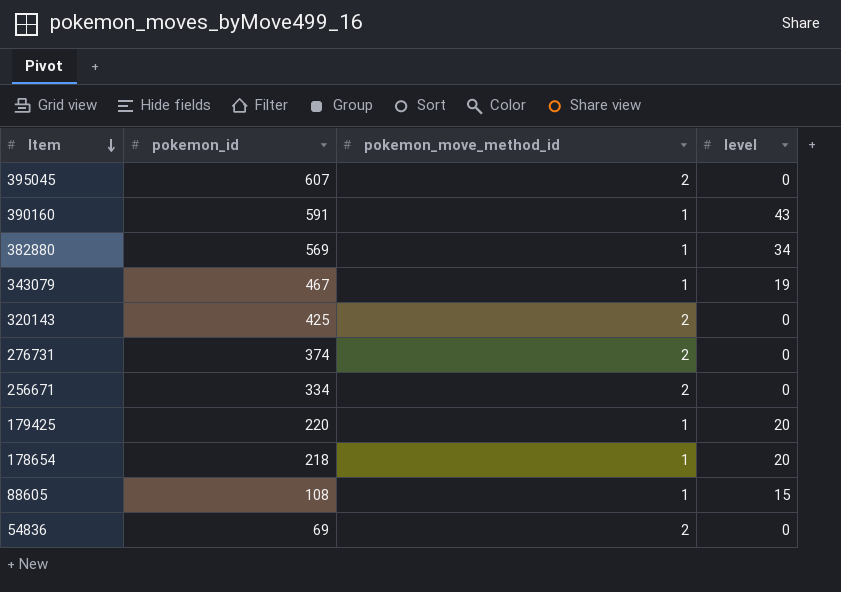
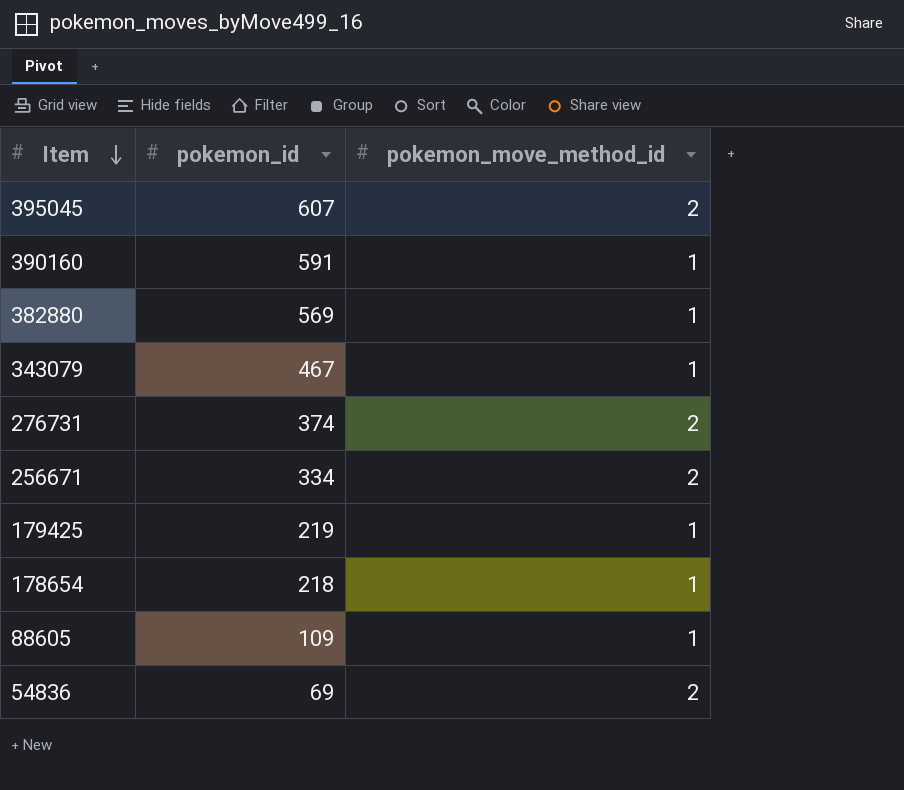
column level | position: 4 -> none
row 320143: 425 | 2 | 0 -> none
179425 | pokemon_id: 220 -> 219
88605 | pokemon_id: 108 -> 109

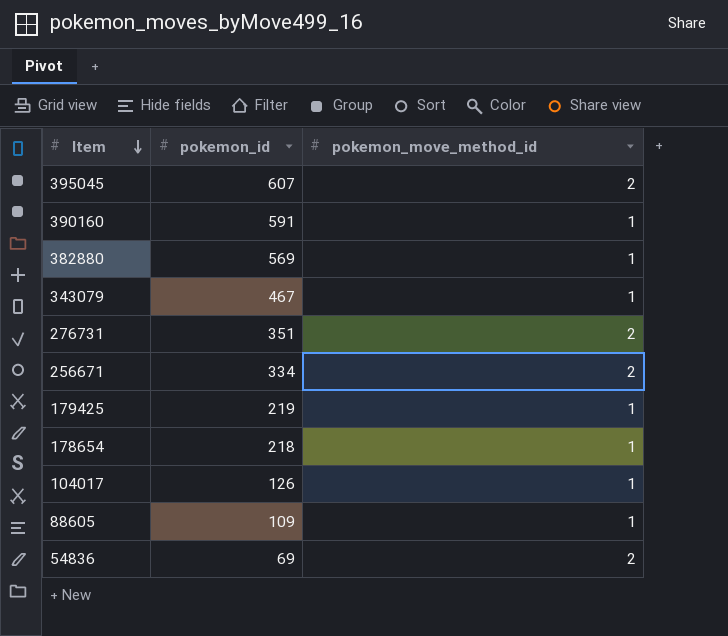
276731 | pokemon_id: 374 -> 351
row 104017: none -> 126 | 1

